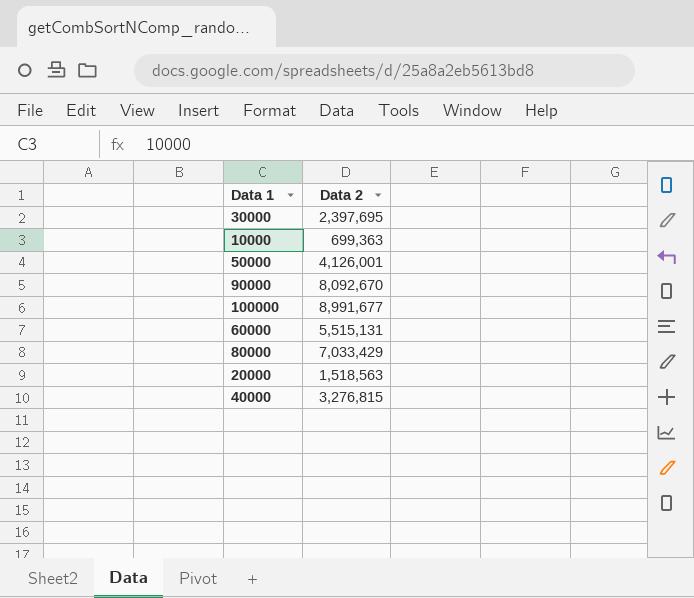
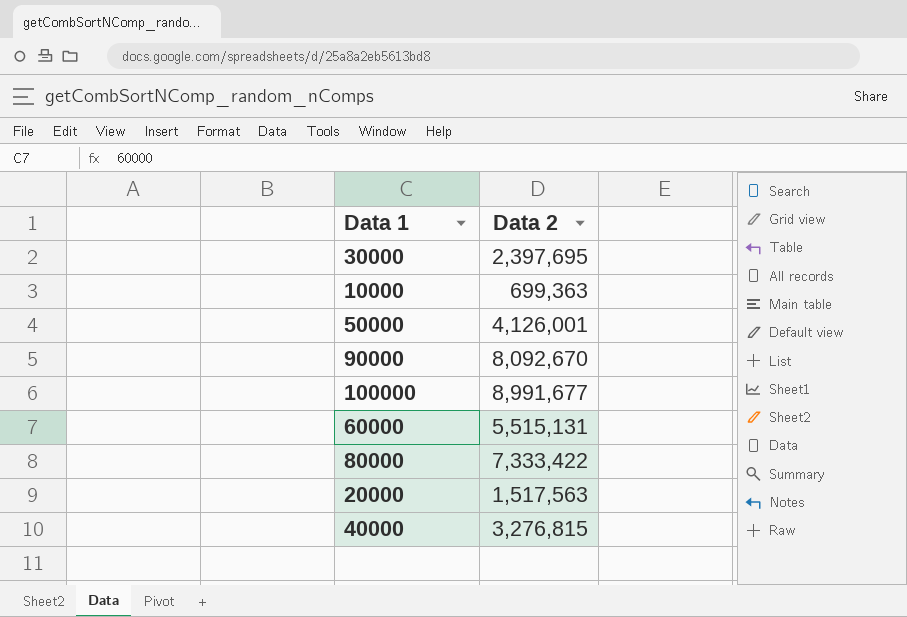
80000 | Data 2: 7,033,429 -> 7,333,422
20000 | Data 2: 1,518,563 -> 1,517,563

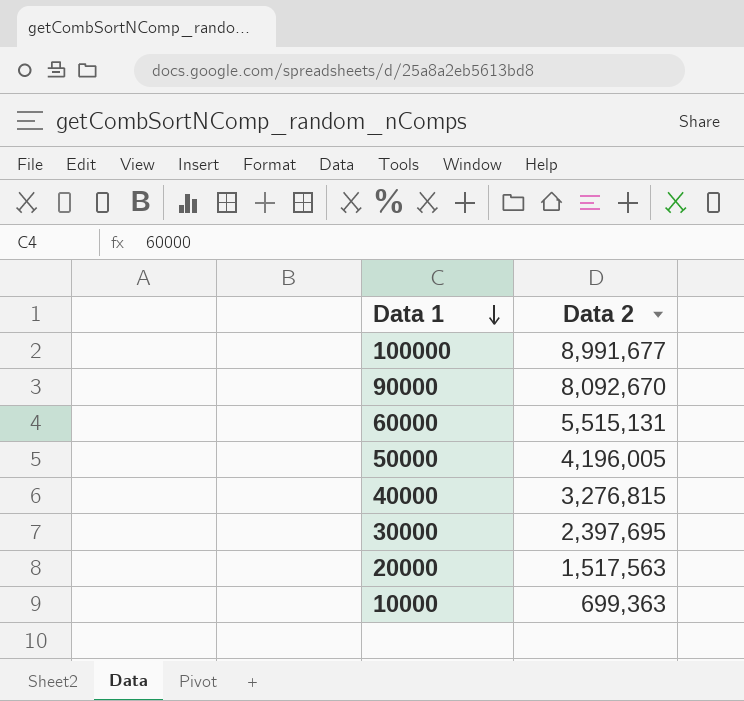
row order: none -> Data 1 descending
row 80000: 7,333,422 -> none
50000 | Data 2: 4,126,001 -> 4,196,005

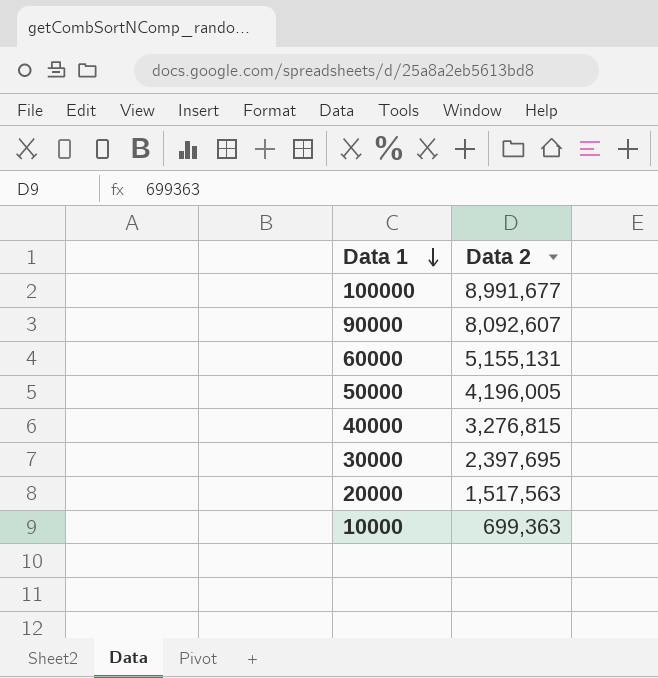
90000 | Data 2: 8,092,670 -> 8,092,607
60000 | Data 2: 5,515,131 -> 5,155,131

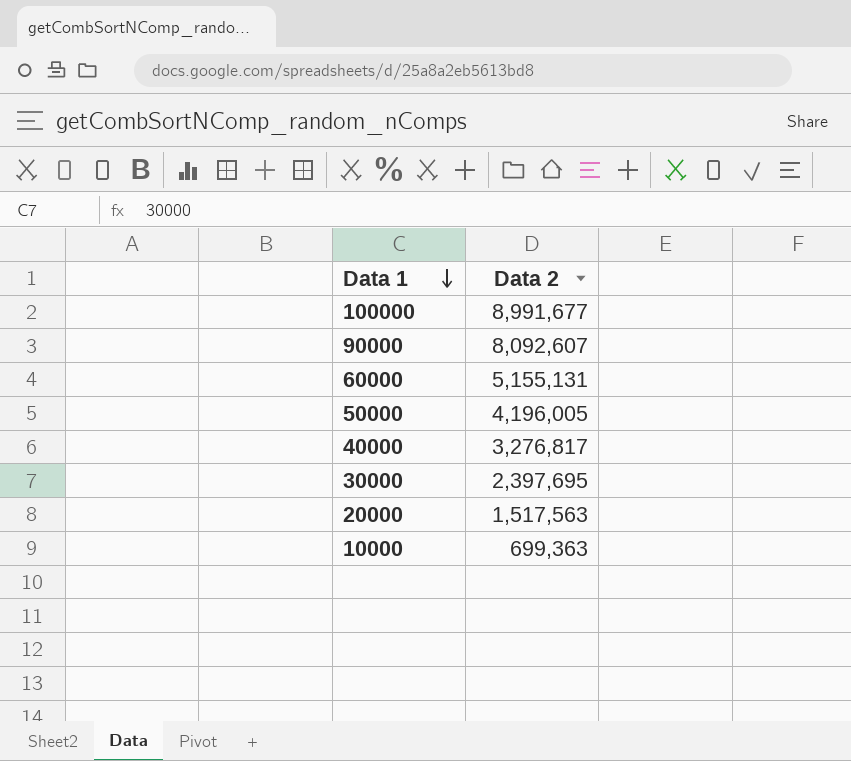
40000 | Data 2: 3,276,815 -> 3,276,817

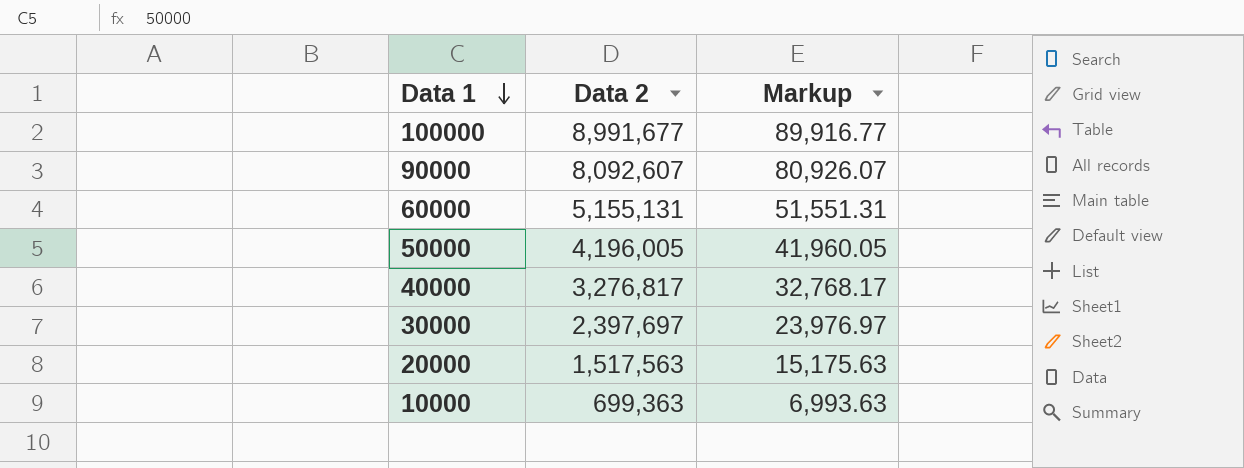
column Markup | formula: none -> [Data 2] * 0.01
30000 | Data 2: 2,397,695 -> 2,397,697

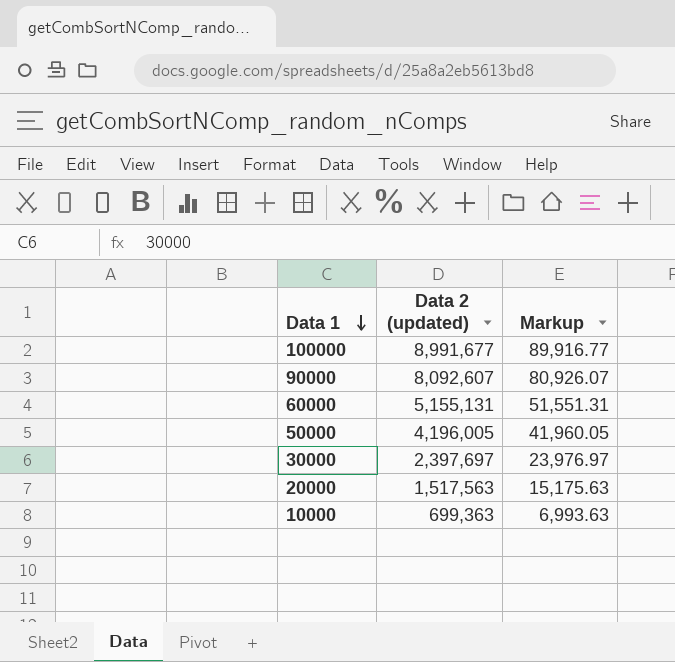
column name: Data 2 -> Data 2 (updated)
row 40000: 3,276,817 | 32,768.17 -> none

